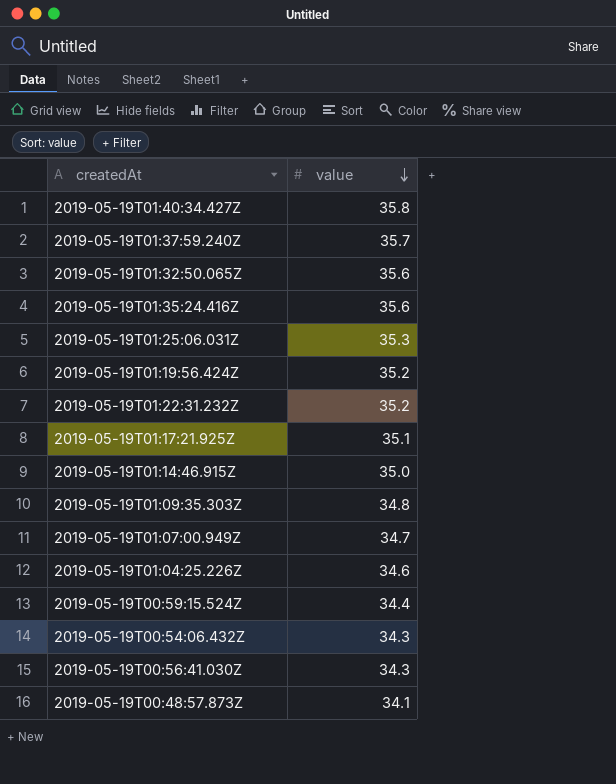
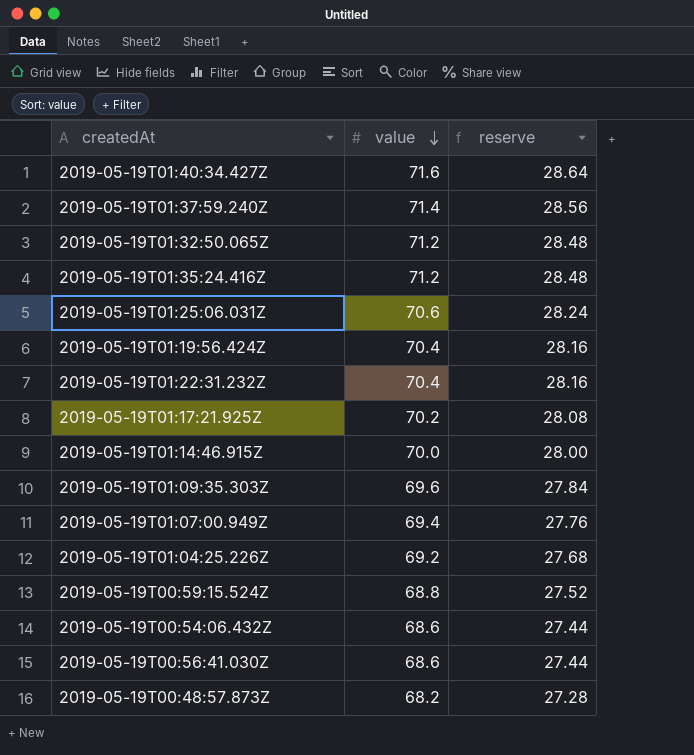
column reserve | formula: none -> [value] * 0.4
2019-05-19T01:40:34.427Z | value: 35.8 -> 71.6
2019-05-19T01:37:59.240Z | value: 35.7 -> 71.4
2019-05-19T01:32:50.065Z | value: 35.6 -> 71.2
2019-05-19T01:35:24.416Z | value: 35.6 -> 71.2
2019-05-19T01:25:06.031Z | value: 35.3 -> 70.6
2019-05-19T01:19:56.424Z | value: 35.2 -> 70.4
2019-05-19T01:22:31.232Z | value: 35.2 -> 70.4
2019-05-19T01:17:21.925Z | value: 35.1 -> 70.2
2019-05-19T01:14:46.915Z | value: 35.0 -> 70.0
2019-05-19T01:09:35.303Z | value: 34.8 -> 69.6
2019-05-19T01:07:00.949Z | value: 34.7 -> 69.4
2019-05-19T01:04:25.226Z | value: 34.6 -> 69.2
2019-05-19T00:59:15.524Z | value: 34.4 -> 68.8
2019-05-19T00:54:06.432Z | value: 34.3 -> 68.6
2019-05-19T00:56:41.030Z | value: 34.3 -> 68.6
2019-05-19T00:48:57.873Z | value: 34.1 -> 68.2

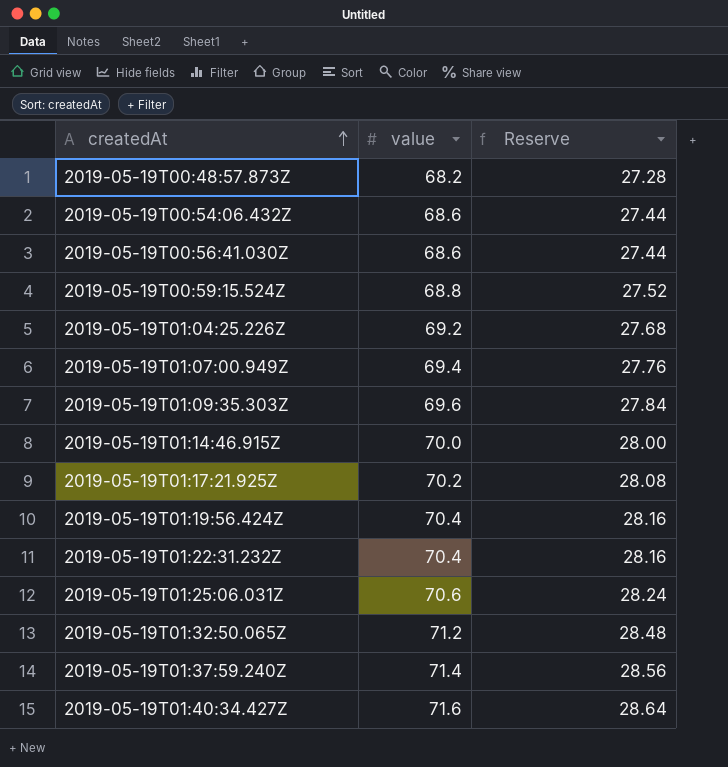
row order: value descending -> createdAt ascending
column name: reserve -> Reserve
row 2019-05-19T01:35:24.416Z: 71.2 | 28.48 -> none

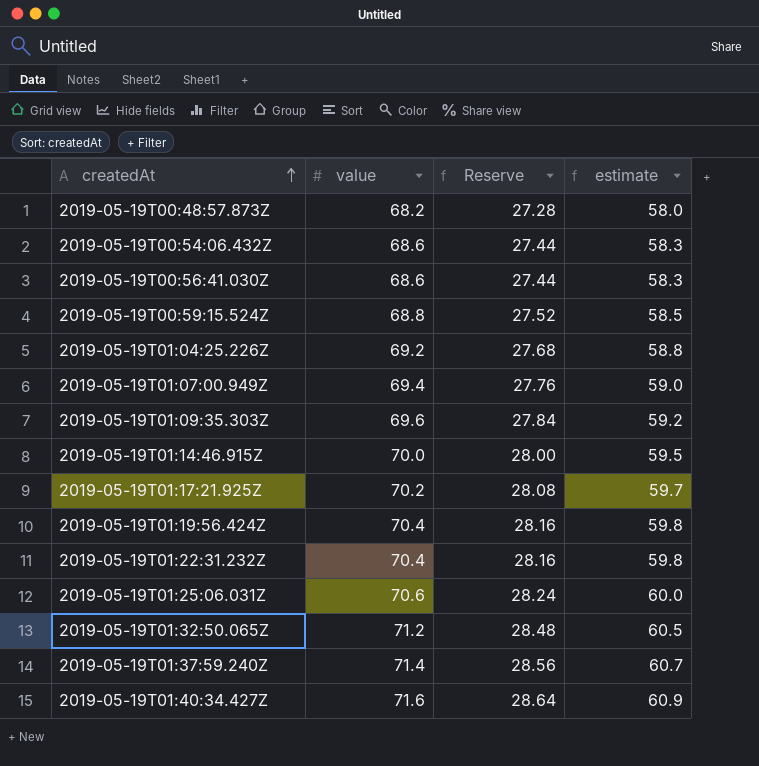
column estimate | formula: none -> [value] * 0.85

